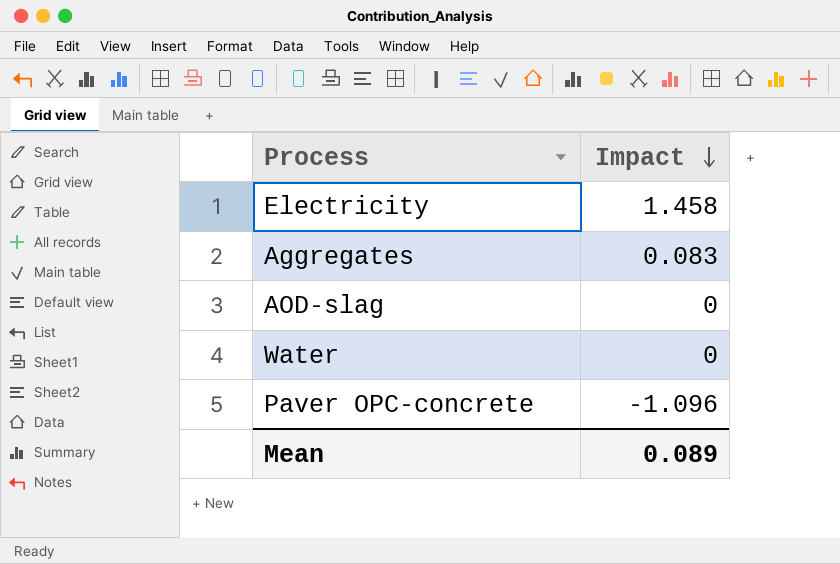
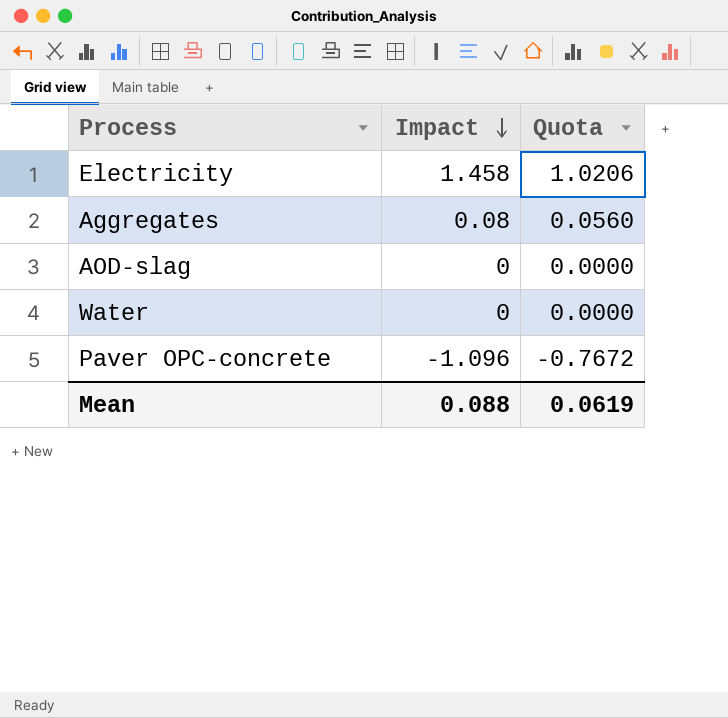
column Quota | formula: none -> [Impact] * 0.7
Aggregates | Impact: 0.083 -> 0.08
Mean | Impact: 0.089 -> 0.088

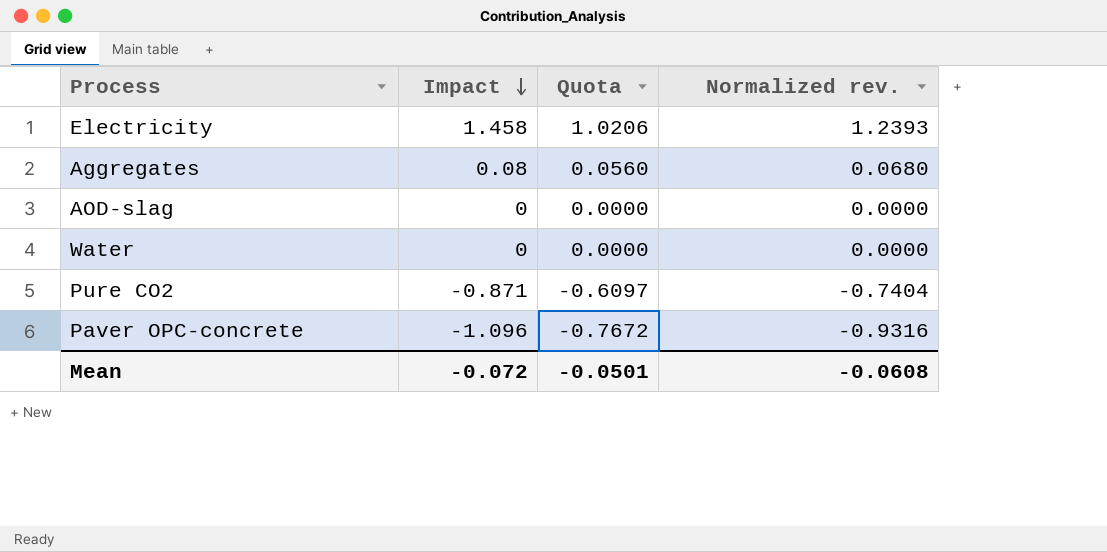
column Normalized rev. | formula: none -> [Impact] * 0.85
row Pure CO2: none -> -0.871 | -0.6097 | -0.7404
Mean | Impact: 0.088 -> -0.072
Mean | Quota: 0.0619 -> -0.0501

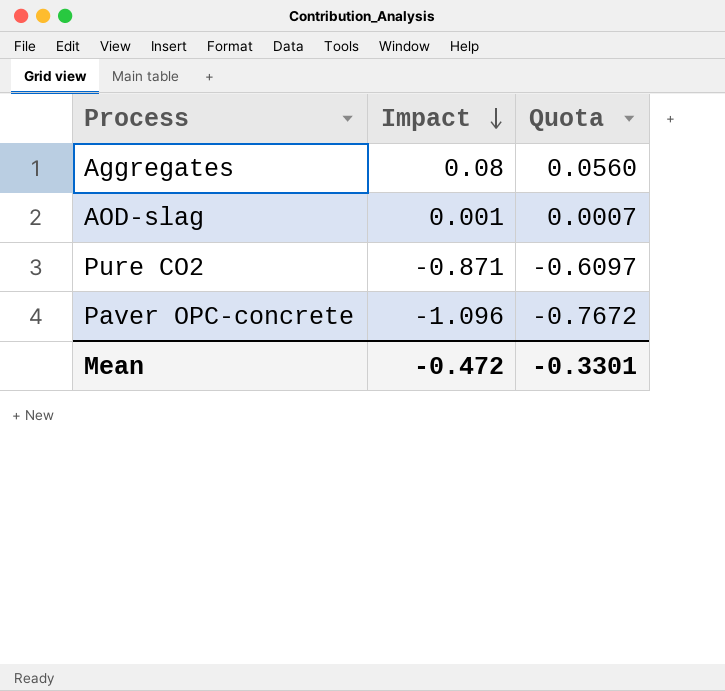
column Normalized rev. | formula: [Impact] * 0.85 -> none
row Electricity: 1.458 | 1.0206 | 1.2393 -> none
row Water: 0 | 0.0000 | 0.0000 -> none
AOD-slag | Impact: 0 -> 0.001
AOD-slag | Quota: 0.0000 -> 0.0007
Mean | Impact: -0.072 -> -0.472
Mean | Quota: -0.0501 -> -0.3301

